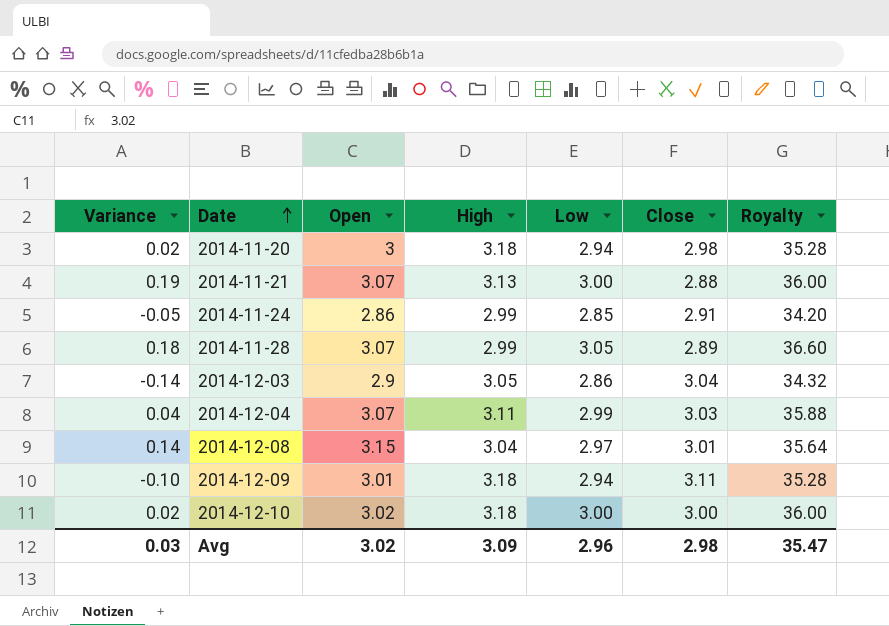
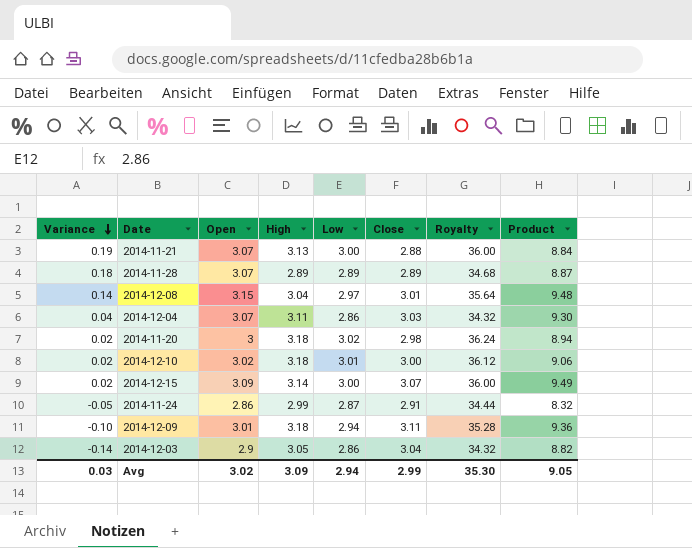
row order: Date ascending -> Variance descending
column Product | formula: none -> [Open] * [Close]
2014-11-28 | High: 2.99 -> 2.89
2014-11-28 | Low: 3.05 -> 2.89
2014-11-28 | Royalty: 36.60 -> 34.68
2014-12-04 | Low: 2.99 -> 2.86
2014-12-04 | Royalty: 35.88 -> 34.32
2014-11-20 | Low: 2.94 -> 3.02
2014-11-20 | Royalty: 35.28 -> 36.24
2014-12-10 | Low: 3.00 -> 3.01
2014-12-10 | Royalty: 36.00 -> 36.12
row 2014-12-15: none -> 0.02 | 3.09 | 3.14 | 3.00 | 3.07 | 36.00 | 9.49
2014-11-24 | Low: 2.85 -> 2.87
2014-11-24 | Royalty: 34.20 -> 34.44
Avg | Low: 2.96 -> 2.94
Avg | Close: 2.98 -> 2.99
Avg | Royalty: 35.47 -> 35.30

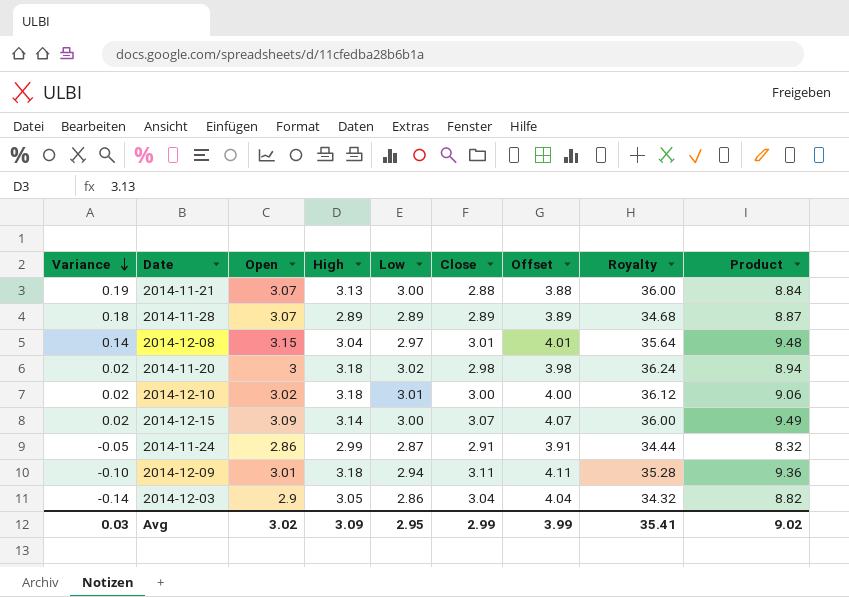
column Offset | formula: none -> [Close] + 1
row 2014-12-04: 0.04 | 3.07 | 3.11 | 2.86 | 3.03 | 34.32 | 9.30 -> none
Avg | Low: 2.94 -> 2.95
Avg | Royalty: 35.30 -> 35.41
Avg | Product: 9.05 -> 9.02

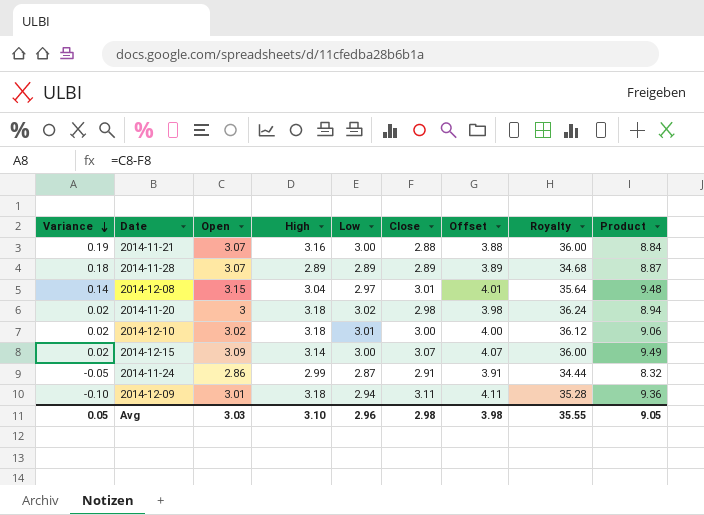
row 2014-12-03: -0.14 | 2.9 | 3.05 | 2.86 | 3.04 | 4.04 | 34.32 | 8.82 -> none
2014-11-21 | High: 3.13 -> 3.16
Avg | Variance: 0.03 -> 0.05
Avg | Open: 3.02 -> 3.03
Avg | High: 3.09 -> 3.10
Avg | Low: 2.95 -> 2.96
Avg | Close: 2.99 -> 2.98
Avg | Offset: 3.99 -> 3.98
Avg | Royalty: 35.41 -> 35.55
Avg | Product: 9.02 -> 9.05

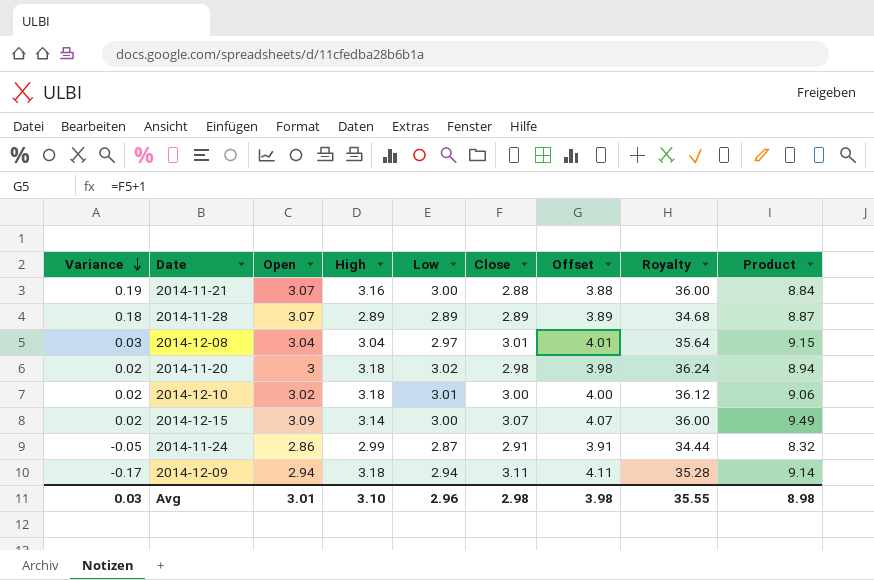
2014-12-08 | Variance: 0.14 -> 0.03
2014-12-08 | Open: 3.15 -> 3.04
2014-12-08 | Product: 9.48 -> 9.15
2014-12-09 | Variance: -0.10 -> -0.17
2014-12-09 | Open: 3.01 -> 2.94
2014-12-09 | Product: 9.36 -> 9.14
Avg | Variance: 0.05 -> 0.03
Avg | Open: 3.03 -> 3.01
Avg | Product: 9.05 -> 8.98

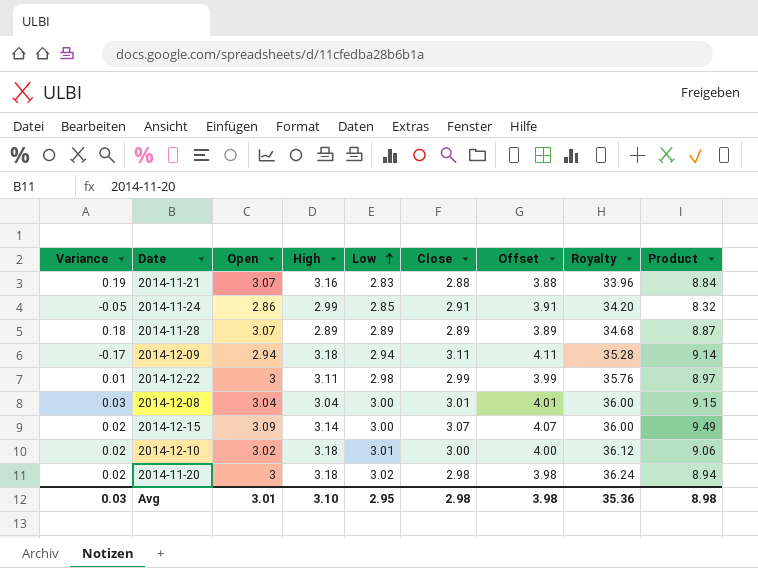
row order: Variance descending -> Low ascending
2014-11-21 | Low: 3.00 -> 2.83
2014-11-21 | Royalty: 36.00 -> 33.96
2014-11-24 | Low: 2.87 -> 2.85
2014-11-24 | Royalty: 34.44 -> 34.20
row 2014-12-22: none -> 0.01 | 3 | 3.11 | 2.98 | 2.99 | 3.99 | 35.76 | 8.97
2014-12-08 | Low: 2.97 -> 3.00
2014-12-08 | Royalty: 35.64 -> 36.00
Avg | Low: 2.96 -> 2.95
Avg | Royalty: 35.55 -> 35.36

